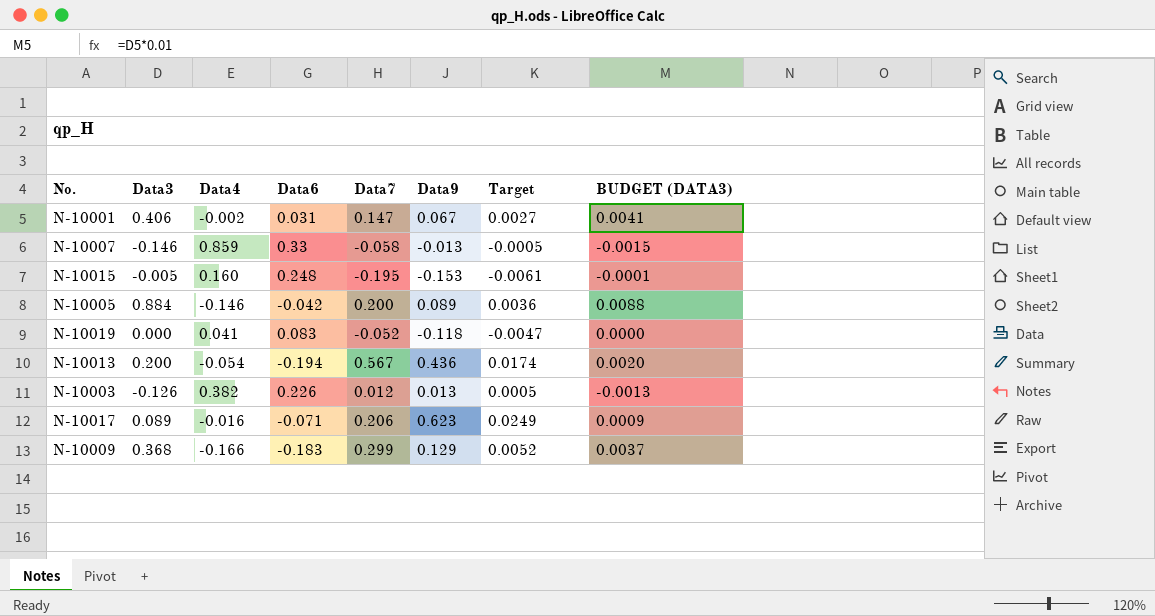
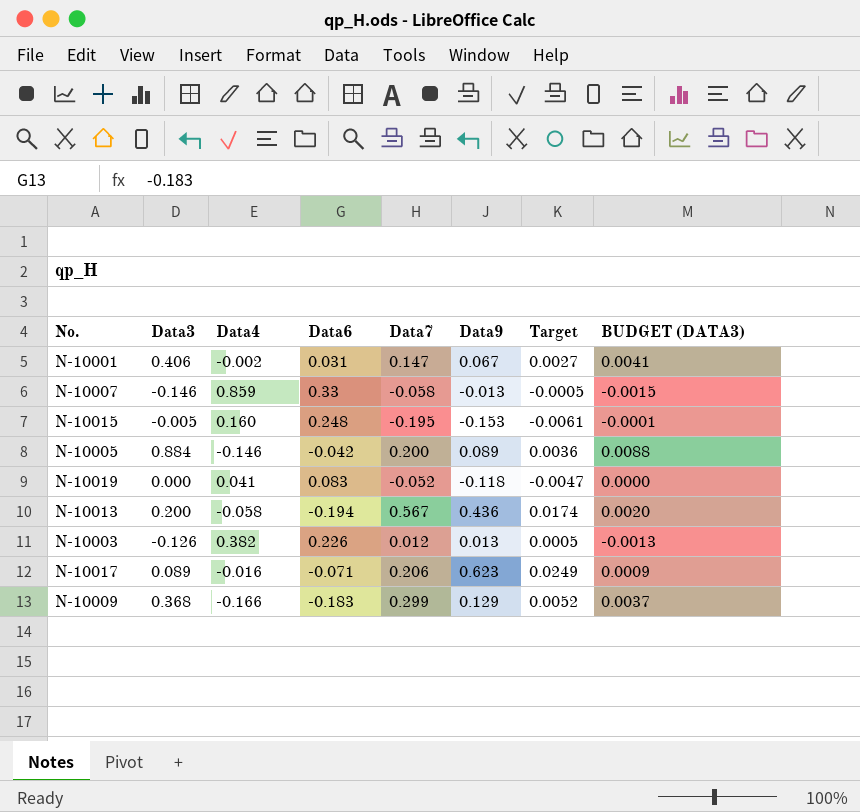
N-10013 | Data4: -0.054 -> -0.058

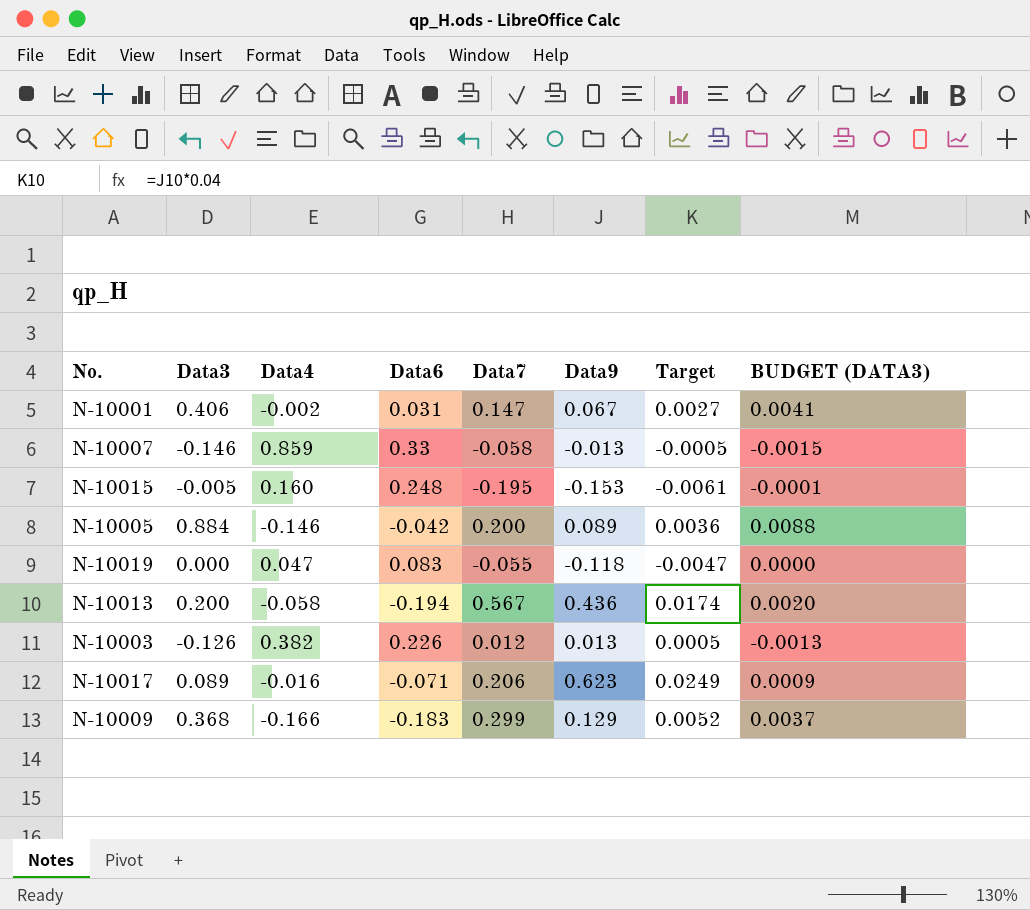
N-10019 | Data4: 0.041 -> 0.047
N-10019 | Data7: -0.052 -> -0.055

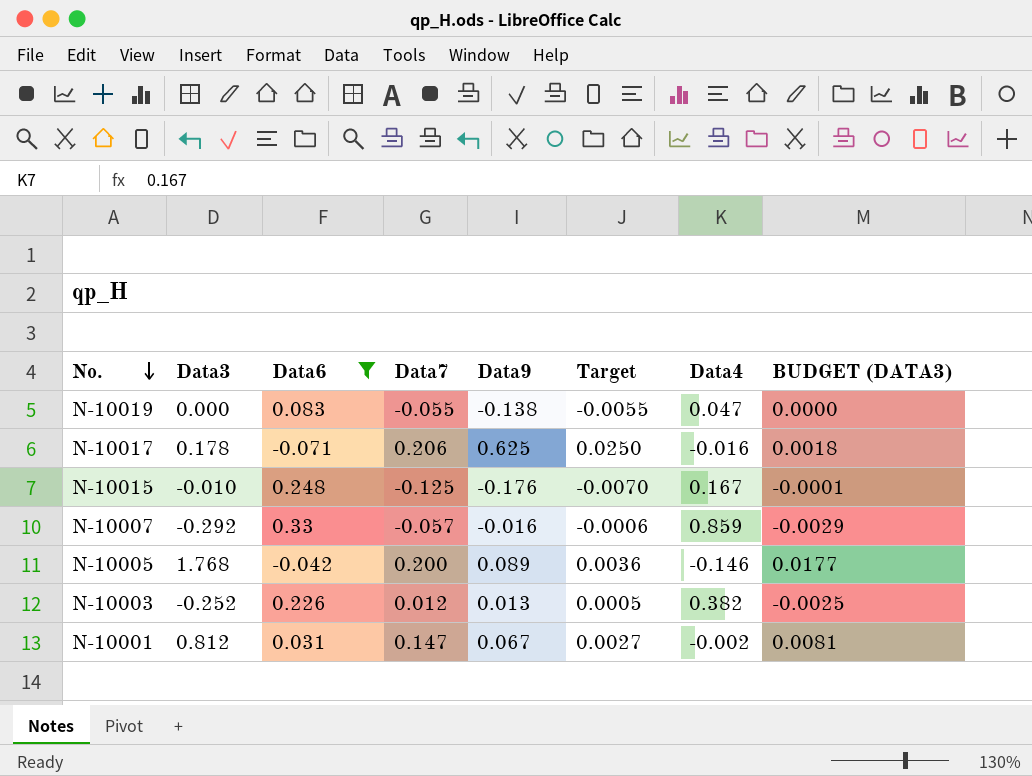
filter: none -> Data6 >= -0.071
row order: none -> No. descending
column Data4 | position: 3 -> 7
N-10019 | Data9: -0.118 -> -0.138
N-10019 | Target: -0.0047 -> -0.0055
N-10017 | Data3: 0.089 -> 0.178
N-10017 | Data9: 0.623 -> 0.625
N-10017 | Target: 0.0249 -> 0.0250
N-10017 | BUDGET (DATA3): 0.0009 -> 0.0018
N-10015 | Data3: -0.005 -> -0.010
N-10015 | Data7: -0.195 -> -0.125
N-10015 | Data9: -0.153 -> -0.176
N-10015 | Target: -0.0061 -> -0.0070
N-10015 | Data4: 0.160 -> 0.167
N-10007 | Data3: -0.146 -> -0.292
N-10007 | Data7: -0.058 -> -0.057
N-10007 | Data9: -0.013 -> -0.016
N-10007 | Target: -0.0005 -> -0.0006
N-10007 | BUDGET (DATA3): -0.0015 -> -0.0029
N-10005 | Data3: 0.884 -> 1.768
N-10005 | BUDGET (DATA3): 0.0088 -> 0.0177
N-10003 | Data3: -0.126 -> -0.252
N-10003 | BUDGET (DATA3): -0.0013 -> -0.0025
N-10001 | Data3: 0.406 -> 0.812
N-10001 | BUDGET (DATA3): 0.0041 -> 0.0081

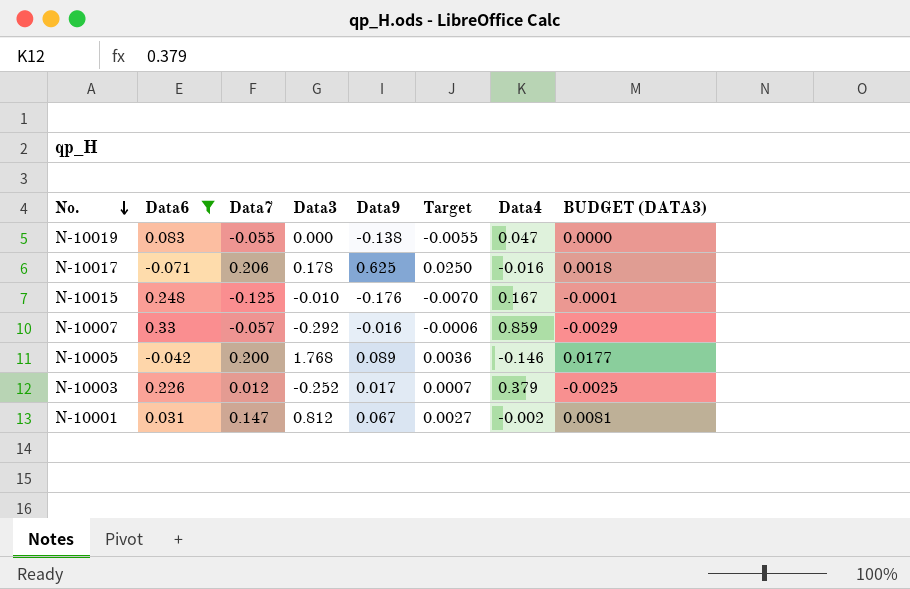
column Data3 | position: 2 -> 4
N-10003 | Data9: 0.013 -> 0.017
N-10003 | Target: 0.0005 -> 0.0007
N-10003 | Data4: 0.382 -> 0.379

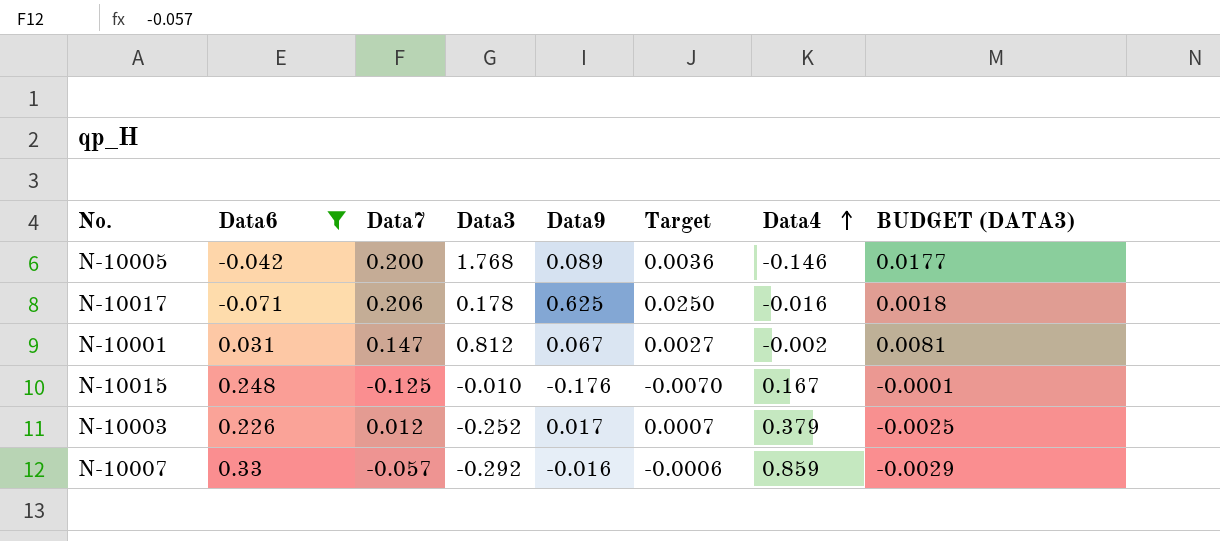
row order: No. descending -> Data4 ascending
row N-10019: 0.083 | -0.055 | 0.000 | -0.138 | -0.0055 | 0.047 | 0.0000 -> none

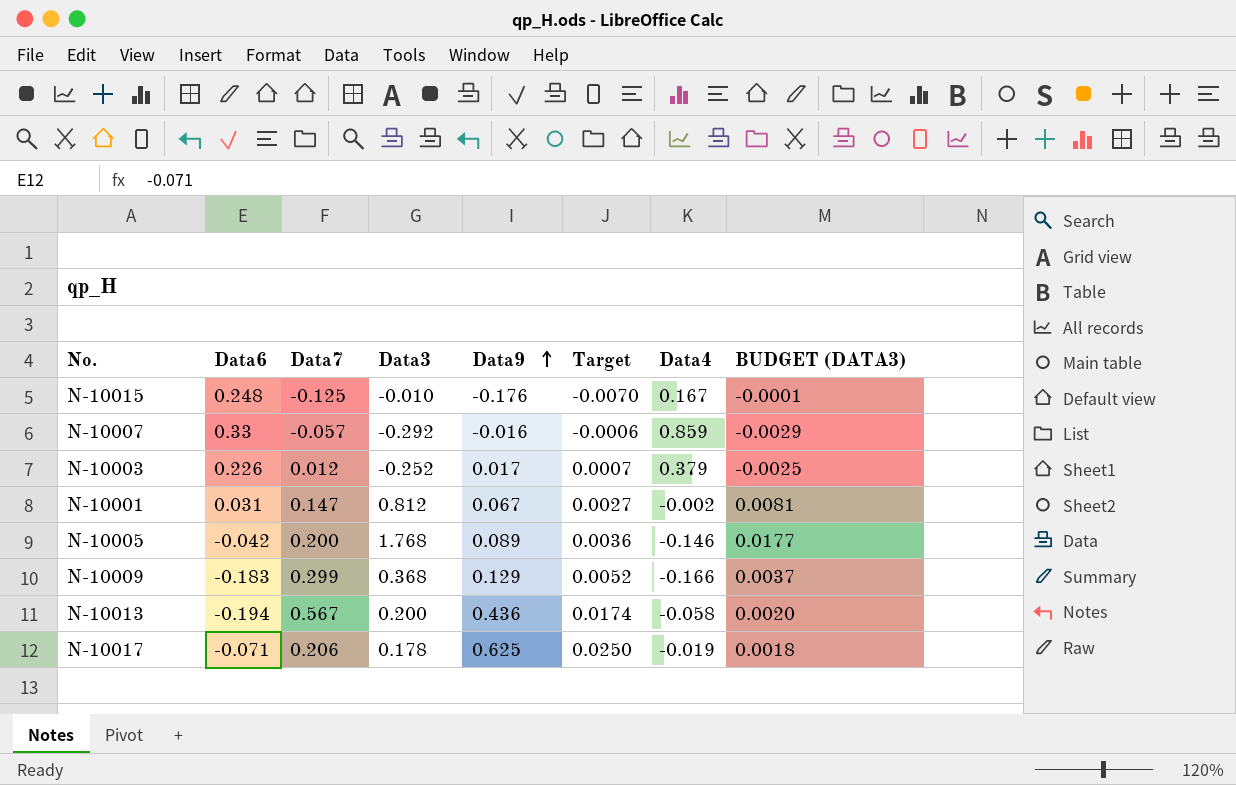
filter: Data6 >= -0.071 -> none
row order: Data4 ascending -> Data9 ascending
N-10017 | Data4: -0.016 -> -0.019

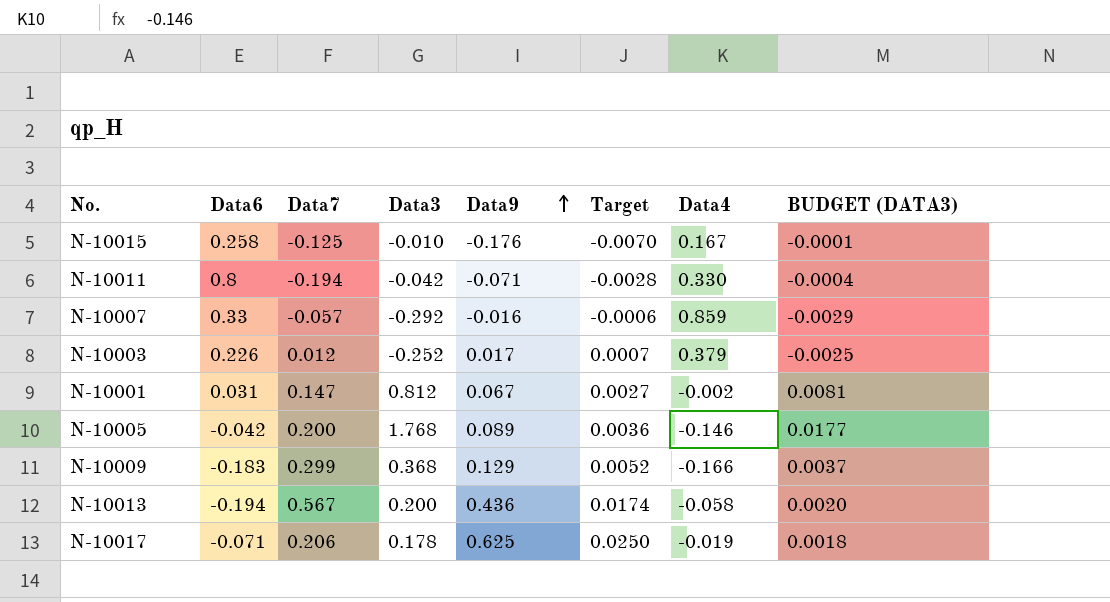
N-10015 | Data6: 0.248 -> 0.258
row N-10011: none -> 0.8 | -0.194 | -0.042 | -0.071 | -0.0028 | 0.330 | -0.0004

